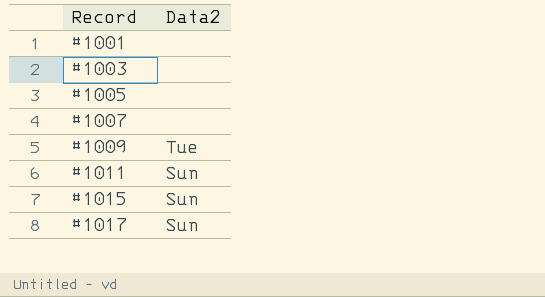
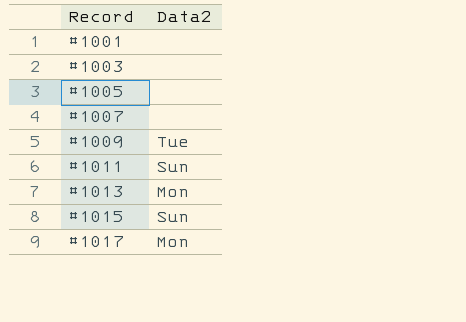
row #1013: none -> Mon
#1017 | Data2: Sun -> Mon

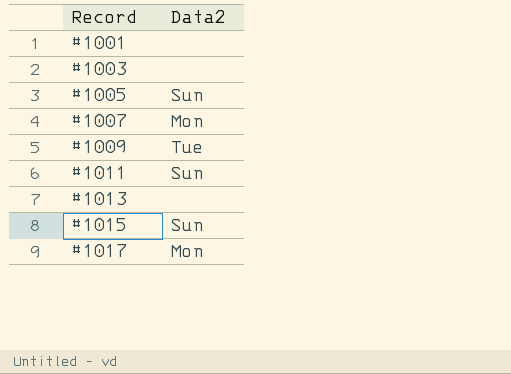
#1005 | Data2: none -> Sun
#1007 | Data2: none -> Mon
#1013 | Data2: Mon -> none

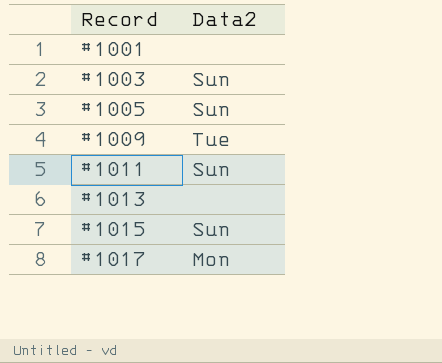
row #1007: Mon -> none
#1003 | Data2: none -> Sun

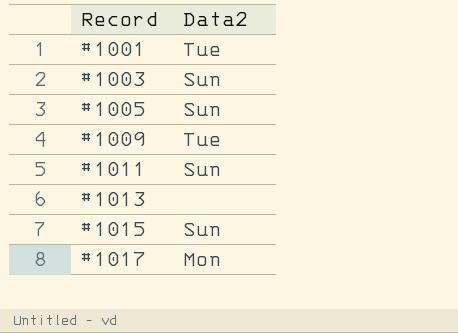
#1001 | Data2: none -> Tue

